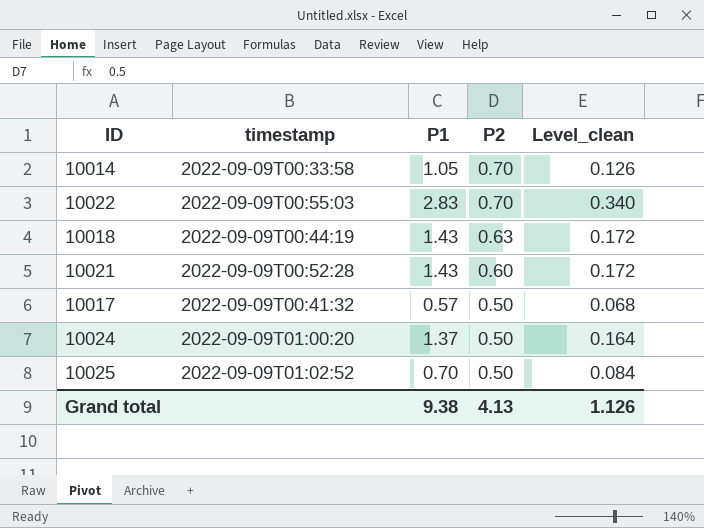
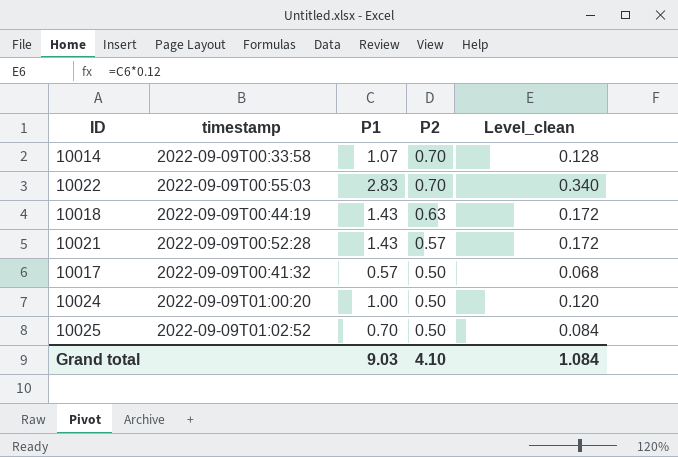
10014 | P1: 1.05 -> 1.07
10014 | Level_clean: 0.126 -> 0.128
10021 | P2: 0.60 -> 0.57
10024 | P1: 1.37 -> 1.00
10024 | Level_clean: 0.164 -> 0.120
Grand total | P1: 9.38 -> 9.03
Grand total | P2: 4.13 -> 4.10
Grand total | Level_clean: 1.126 -> 1.084

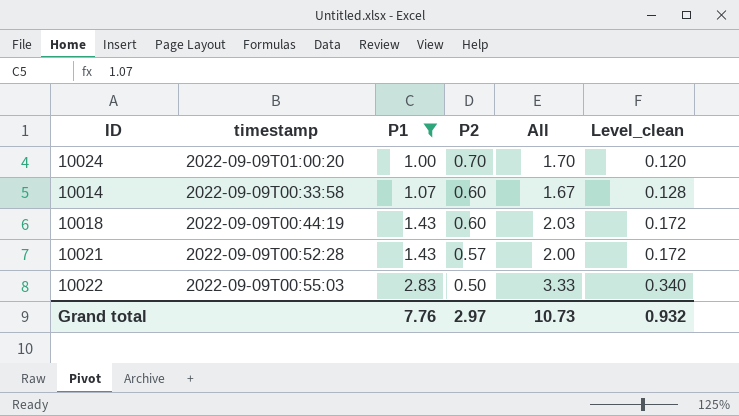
filter: none -> P1 >= 1.00
row order: P2 descending -> P1 ascending
column All | formula: none -> [P1] + [P2]
10024 | P2: 0.50 -> 0.70
10014 | P2: 0.70 -> 0.60
10018 | P2: 0.63 -> 0.60
10022 | P2: 0.70 -> 0.50
Grand total | P1: 9.03 -> 7.76
Grand total | P2: 4.10 -> 2.97
Grand total | Level_clean: 1.084 -> 0.932

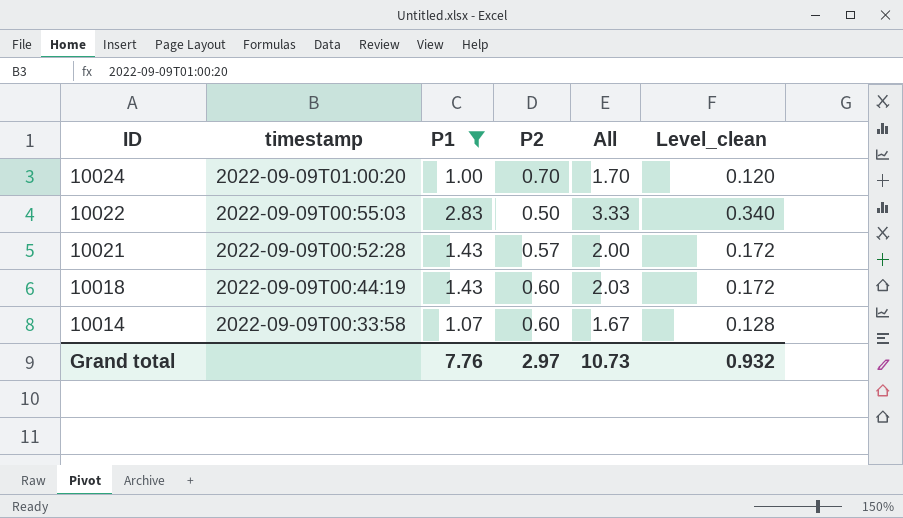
row order: P1 ascending -> ID descending

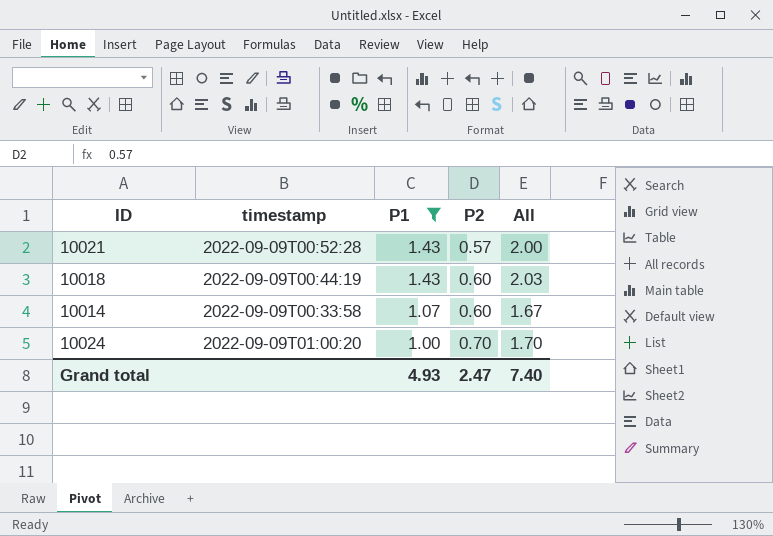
row order: ID descending -> P1 descending
column Level_clean | formula: [P1] * 0.12 -> none
row 10022: 2022-09-09T00:55:03 | 2.83 | 0.50 | 3.33 | 0.340 -> none
Grand total | P1: 7.76 -> 4.93
Grand total | P2: 2.97 -> 2.47
Grand total | All: 10.73 -> 7.40

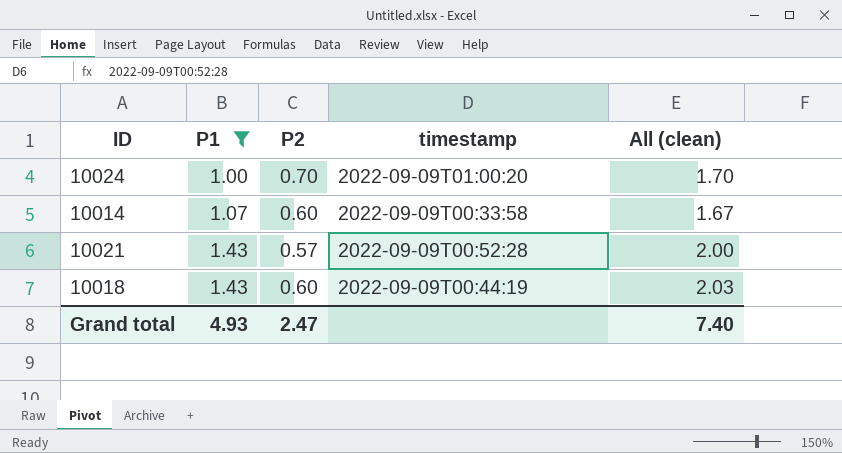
row order: P1 descending -> P1 ascending
column timestamp | position: 2 -> 4
column name: All -> All (clean)

